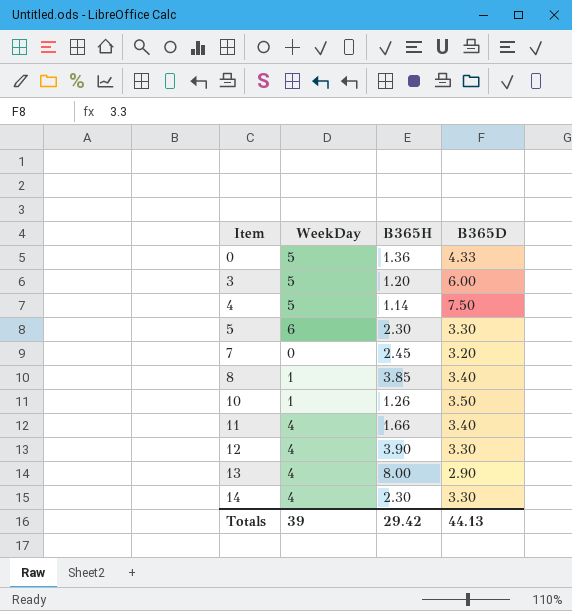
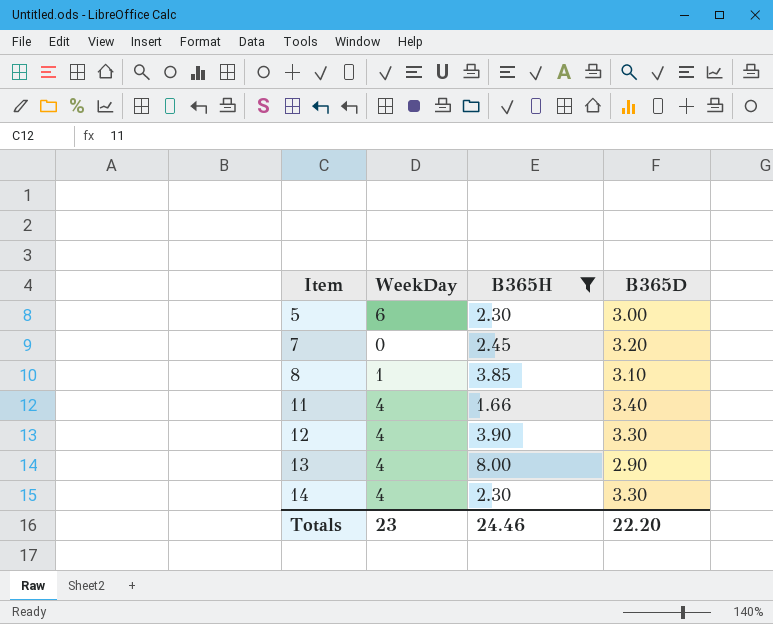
filter: none -> B365H >= 1.66
5 | B365D: 3.30 -> 3.00
8 | B365D: 3.40 -> 3.10
Totals | WeekDay: 39 -> 23
Totals | B365H: 29.42 -> 24.46
Totals | B365D: 44.13 -> 22.20

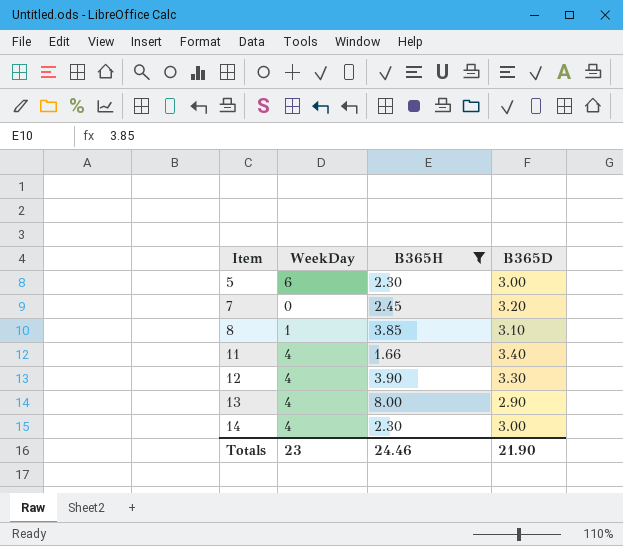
14 | B365D: 3.30 -> 3.00
Totals | B365D: 22.20 -> 21.90

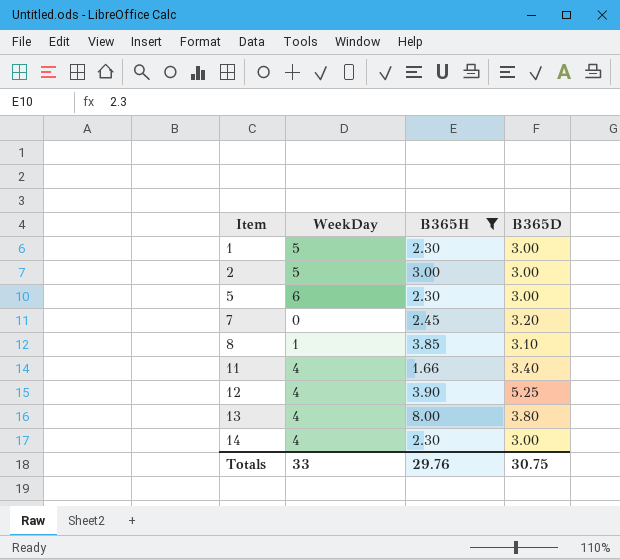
row 1: none -> 5 | 2.30 | 3.00
row 2: none -> 5 | 3.00 | 3.00
12 | B365D: 3.30 -> 5.25
13 | B365D: 2.90 -> 3.80
Totals | WeekDay: 23 -> 33
Totals | B365H: 24.46 -> 29.76
Totals | B365D: 21.90 -> 30.75

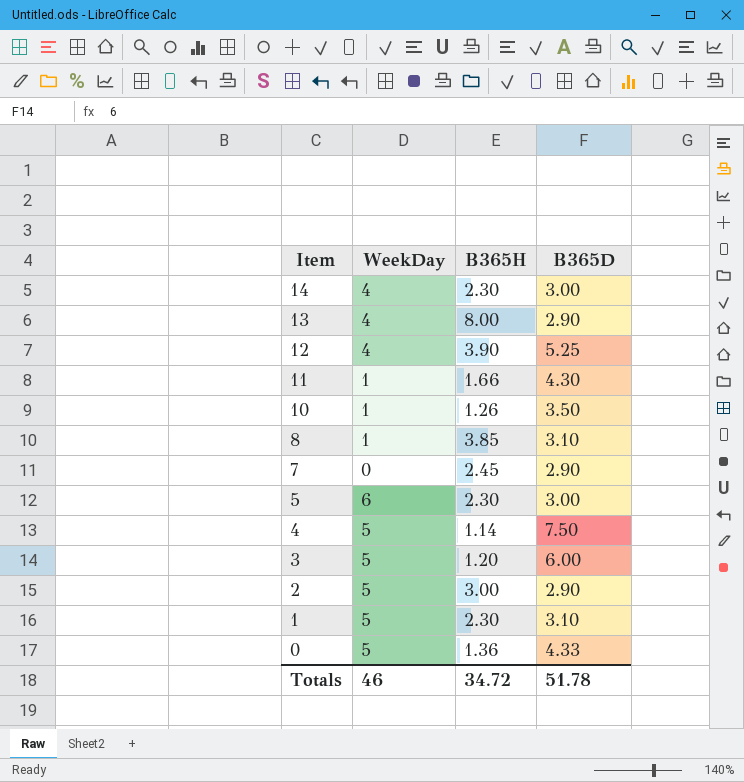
filter: B365H >= 1.66 -> none
row order: Item ascending -> Item descending
13 | B365D: 3.80 -> 2.90
11 | WeekDay: 4 -> 1
11 | B365D: 3.40 -> 4.30
7 | B365D: 3.20 -> 2.90
2 | B365D: 3.00 -> 2.90
1 | B365D: 3.00 -> 3.10
Totals | WeekDay: 33 -> 46
Totals | B365H: 29.76 -> 34.72
Totals | B365D: 30.75 -> 51.78

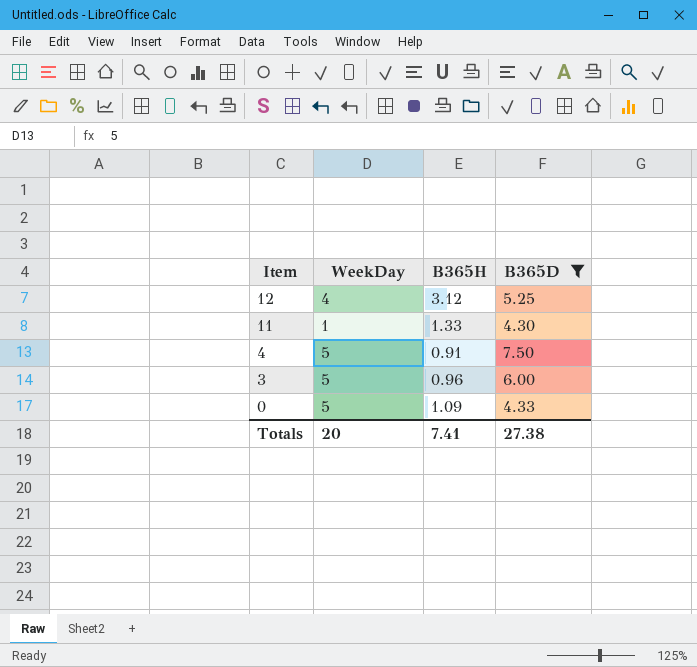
filter: none -> B365D >= 4.30
12 | B365H: 3.90 -> 3.12
11 | B365H: 1.66 -> 1.33
4 | B365H: 1.14 -> 0.91
3 | B365H: 1.20 -> 0.96
0 | B365H: 1.36 -> 1.09
Totals | WeekDay: 46 -> 20
Totals | B365H: 34.72 -> 7.41
Totals | B365D: 51.78 -> 27.38

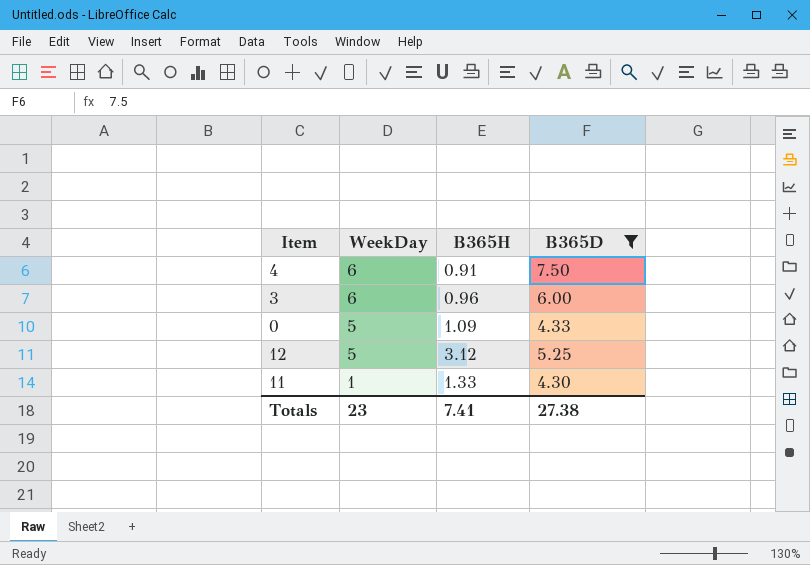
row order: Item descending -> WeekDay descending
4 | WeekDay: 5 -> 6
3 | WeekDay: 5 -> 6
12 | WeekDay: 4 -> 5
Totals | WeekDay: 20 -> 23

